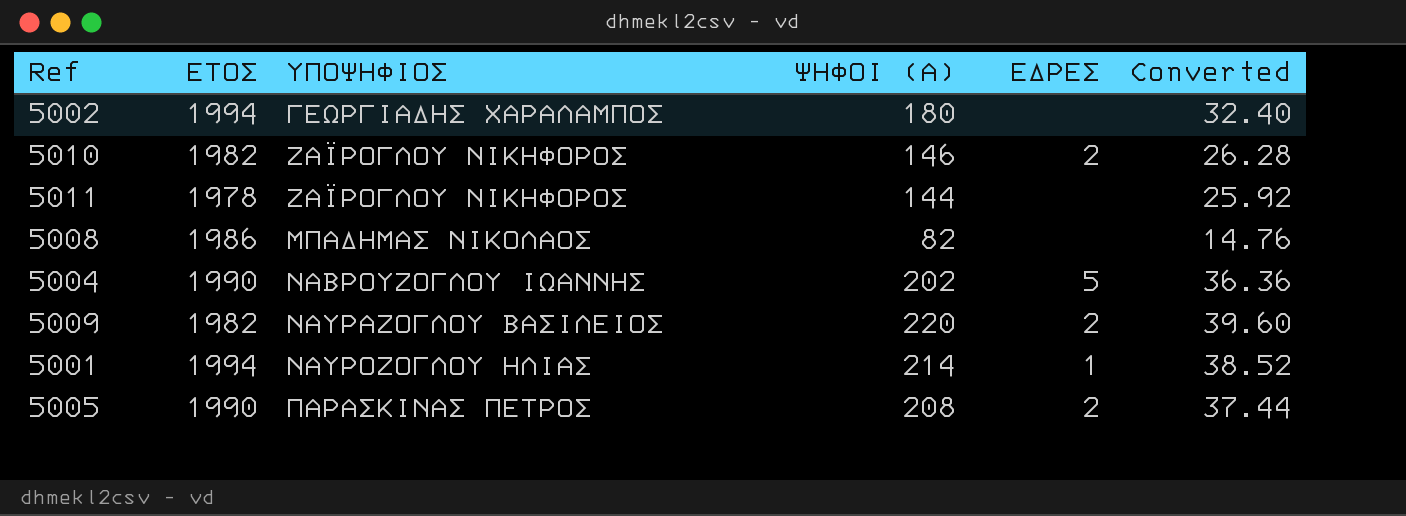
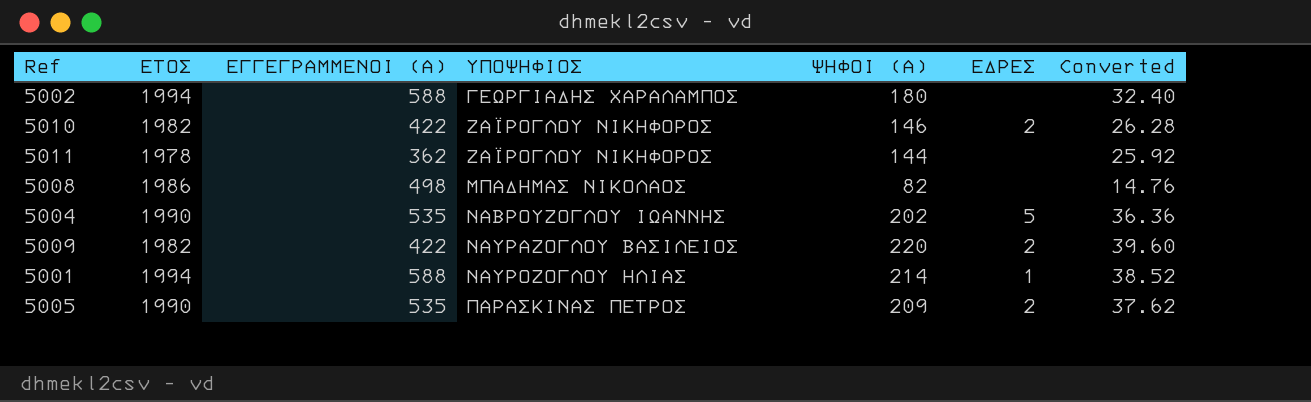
column ΕΓΓΕΓΡΑΜΜΕΝΟΙ (Α) | position: none -> 3
5005 | ΨΗΦΟΙ (Α): 208 -> 209
5005 | Converted: 37.44 -> 37.62

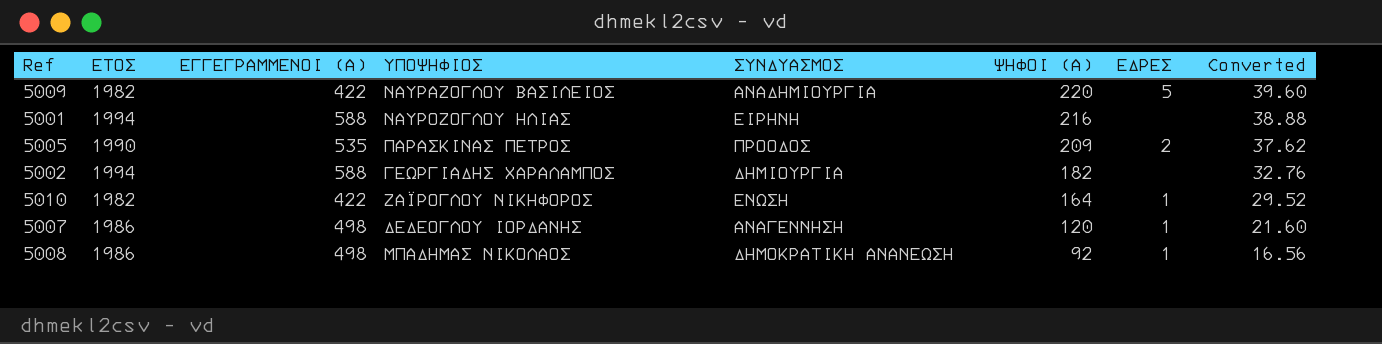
row order: ΥΠΟΨΗΦΙΟΣ ascending -> ΨΗΦΟΙ (Α) descending
column ΣΥΝΔΥΑΣΜΟΣ | position: none -> 5
row 5011: 1978 | 362 | ΖΑΪΡΟΓΛΟΥ ΝΙΚΗΦΟΡΟΣ | 144 | none | 25.92 -> none
row 5004: 1990 | 535 | ΝΑΒΡΟΥΖΟΓΛΟΥ ΙΩΑΝΝΗΣ | 202 | 5 | 36.36 -> none
5009 | ΕΔΡΕΣ: 2 -> 5
5001 | ΨΗΦΟΙ (Α): 214 -> 216
5001 | ΕΔΡΕΣ: 1 -> none
5001 | Converted: 38.52 -> 38.88
5002 | ΨΗΦΟΙ (Α): 180 -> 182
5002 | Converted: 32.40 -> 32.76
5010 | ΨΗΦΟΙ (Α): 146 -> 164
5010 | ΕΔΡΕΣ: 2 -> 1
5010 | Converted: 26.28 -> 29.52
row 5007: none -> 1986 | 498 | ΔΕΔΕΟΓΛΟΥ ΙΟΡΔΑΝΗΣ | ΑΝΑΓΕΝΝΗΣΗ | 120 | 1 | 21.60
5008 | ΨΗΦΟΙ (Α): 82 -> 92
5008 | ΕΔΡΕΣ: none -> 1
5008 | Converted: 14.76 -> 16.56

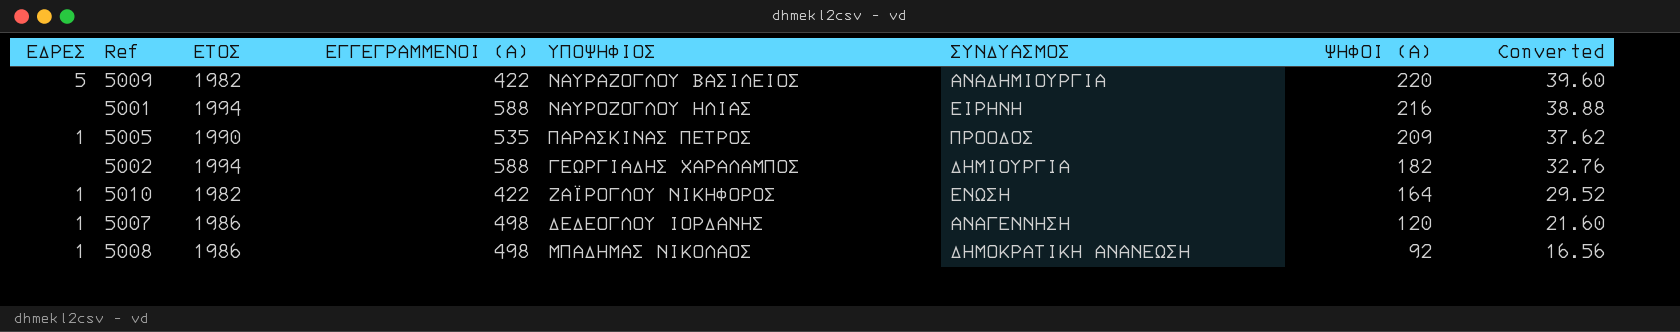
column ΕΔΡΕΣ | position: 7 -> 1
5005 | ΕΔΡΕΣ: 2 -> 1

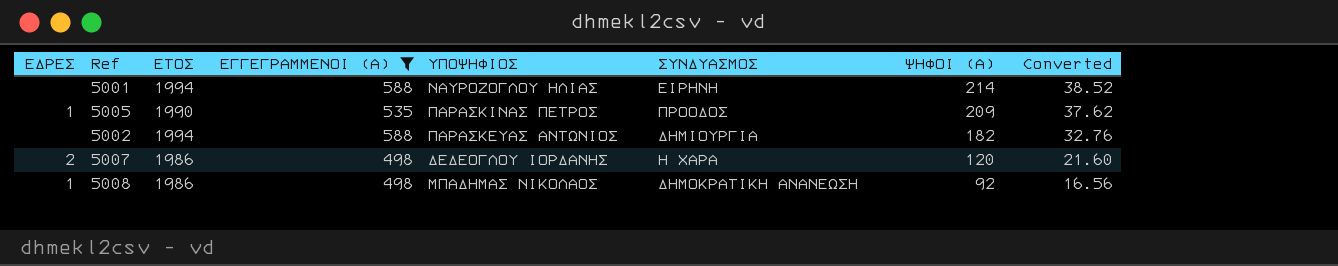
filter: none -> ΕΓΓΕΓΡΑΜΜΕΝΟΙ (Α) != 422
5001 | ΨΗΦΟΙ (Α): 216 -> 214
5001 | Converted: 38.88 -> 38.52
5002 | ΥΠΟΨΗΦΙΟΣ: ΓΕΩΡΓΙΑΔΗΣ ΧΑΡΑΛΑΜΠΟΣ -> ΠΑΡΑΣΚΕΥΑΣ ΑΝΤΩΝΙΟΣ
5007 | ΕΔΡΕΣ: 1 -> 2
5007 | ΣΥΝΔΥΑΣΜΟΣ: ΑΝΑΓΕΝΝΗΣΗ -> Η ΧΑΡΑ

